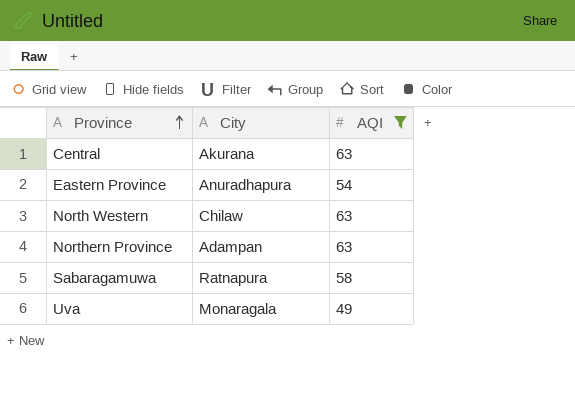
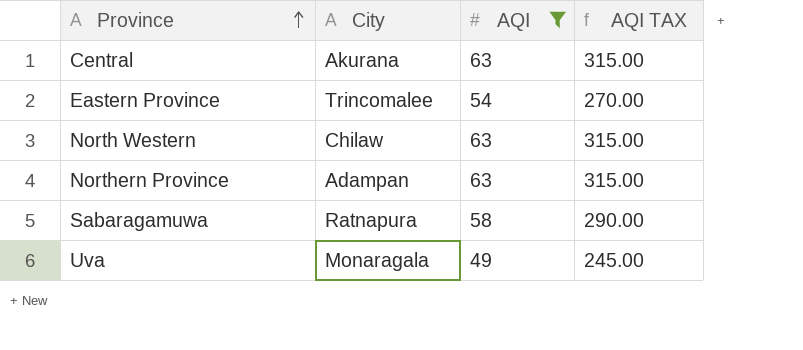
column AQI TAX | formula: none -> [AQI] * 5
Eastern Province | City: Anuradhapura -> Trincomalee

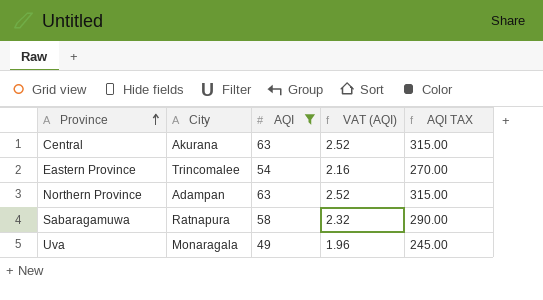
column VAT (AQI) | formula: none -> [AQI] * 0.04
row North Western: Chilaw | 63 | 315.00 -> none

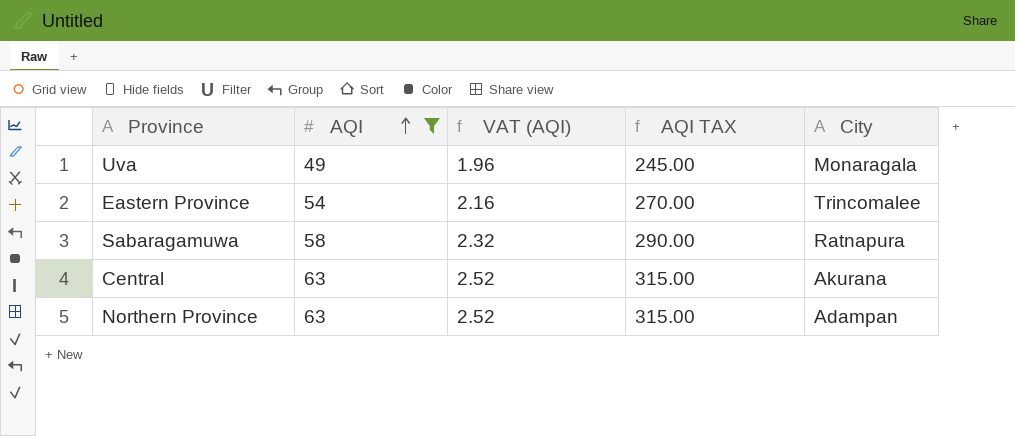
row order: Province ascending -> AQI ascending
column City | position: 2 -> 5

